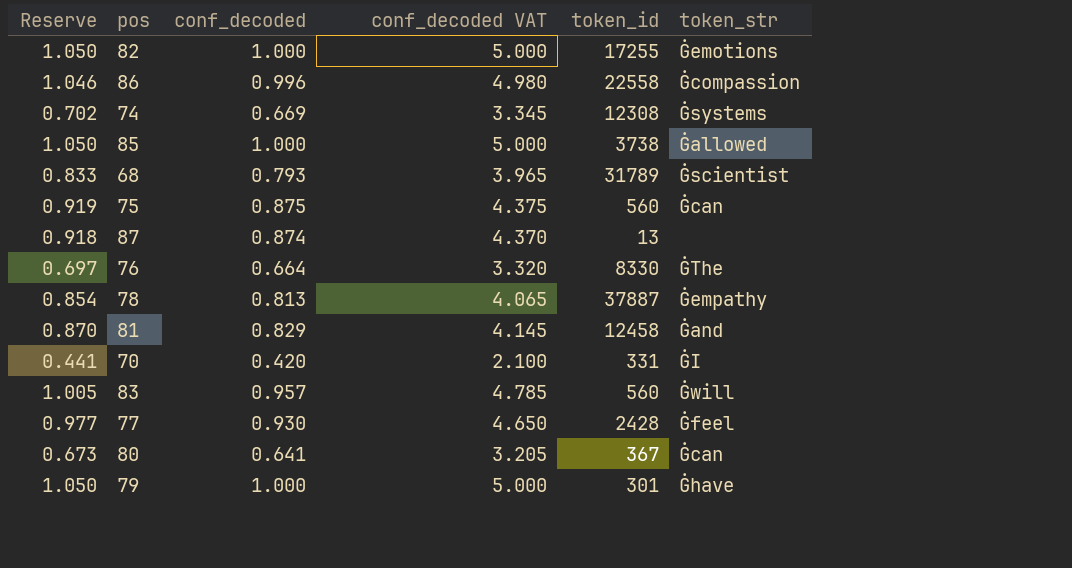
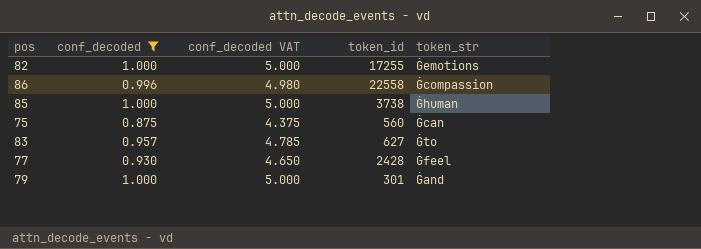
filter: none -> conf_decoded >= 0.875
column Reserve | formula: [conf_decoded] * 1.05 -> none
85 | token_str: Ġallowed -> Ġhuman
83 | token_id: 560 -> 627
83 | token_str: Ġwill -> Ġto
79 | token_str: Ġhave -> Ġand

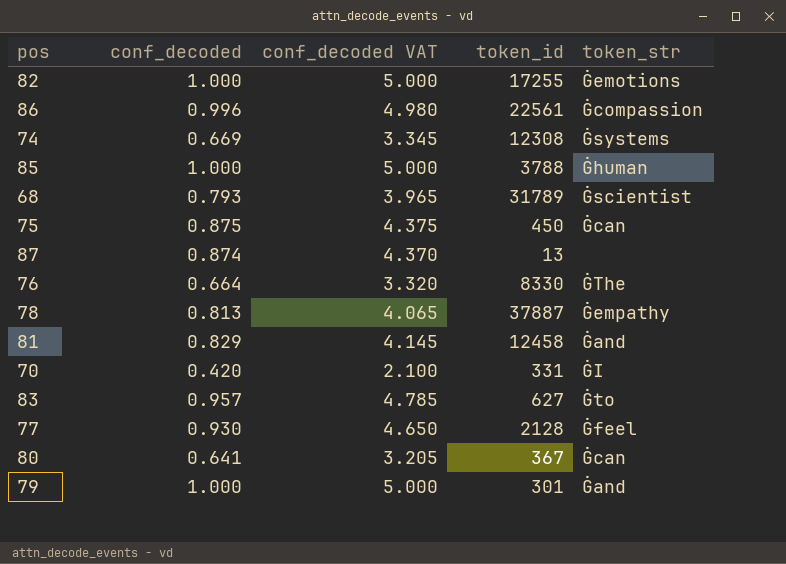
filter: conf_decoded >= 0.875 -> none
86 | token_id: 22558 -> 22561
85 | token_id: 3738 -> 3788
75 | token_id: 560 -> 450
77 | token_id: 2428 -> 2128

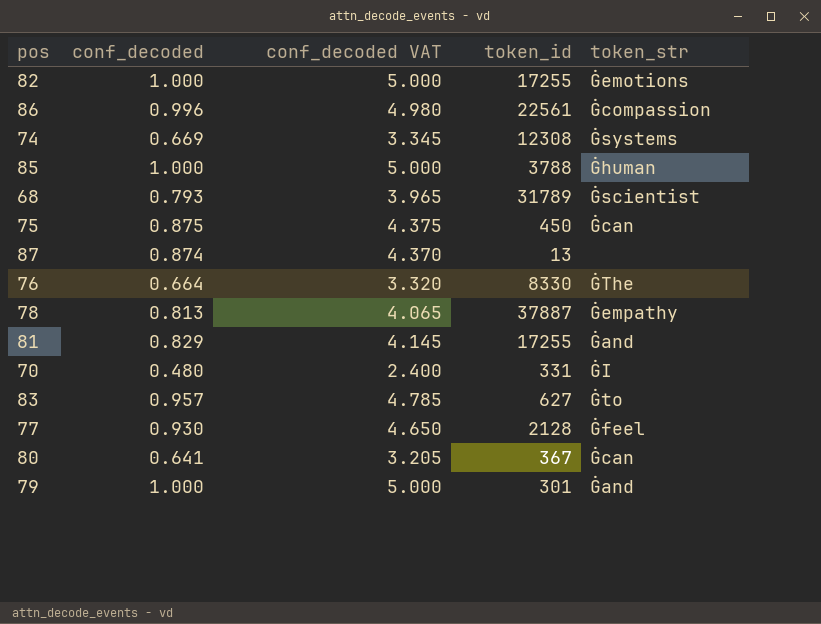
81 | token_id: 12458 -> 17255
70 | conf_decoded: 0.420 -> 0.480
70 | conf_decoded VAT: 2.100 -> 2.400

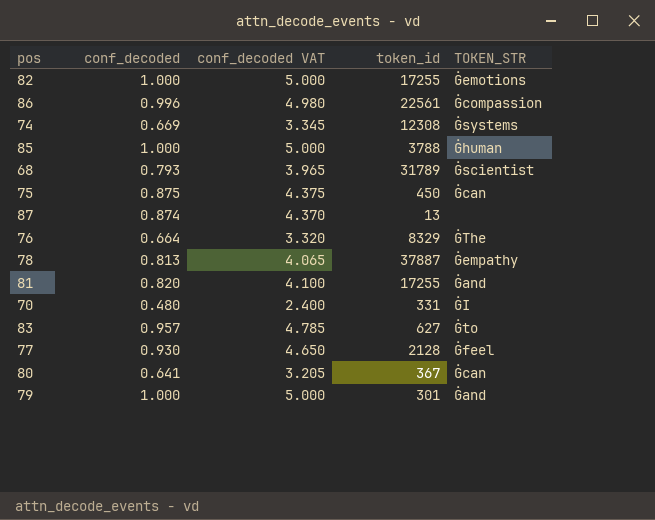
column name: token_str -> TOKEN_STR
76 | token_id: 8330 -> 8329
81 | conf_decoded: 0.829 -> 0.820
81 | conf_decoded VAT: 4.145 -> 4.100

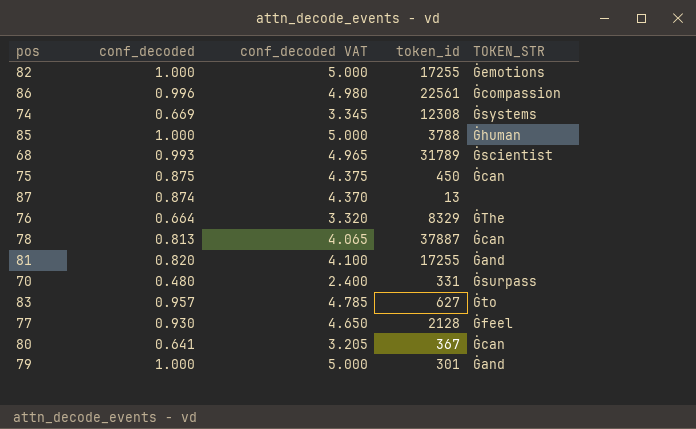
68 | conf_decoded: 0.793 -> 0.993
68 | conf_decoded VAT: 3.965 -> 4.965
78 | TOKEN_STR: Ġempathy -> Ġcan
70 | TOKEN_STR: ĠI -> Ġsurpass

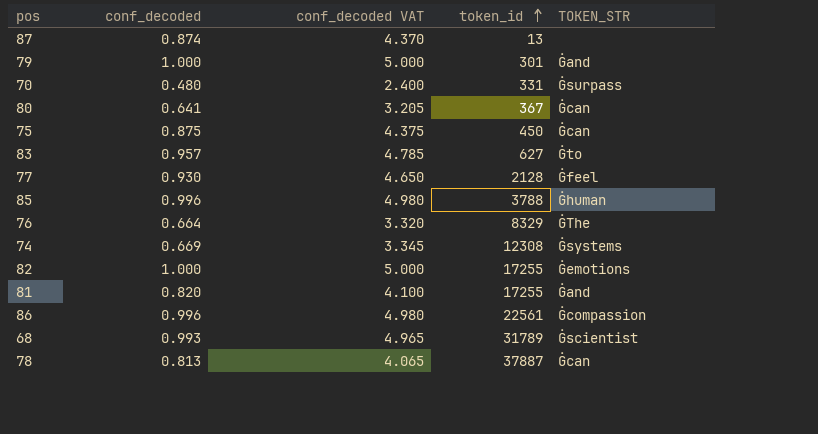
row order: none -> token_id ascending
85 | conf_decoded: 1.000 -> 0.996
85 | conf_decoded VAT: 5.000 -> 4.980

